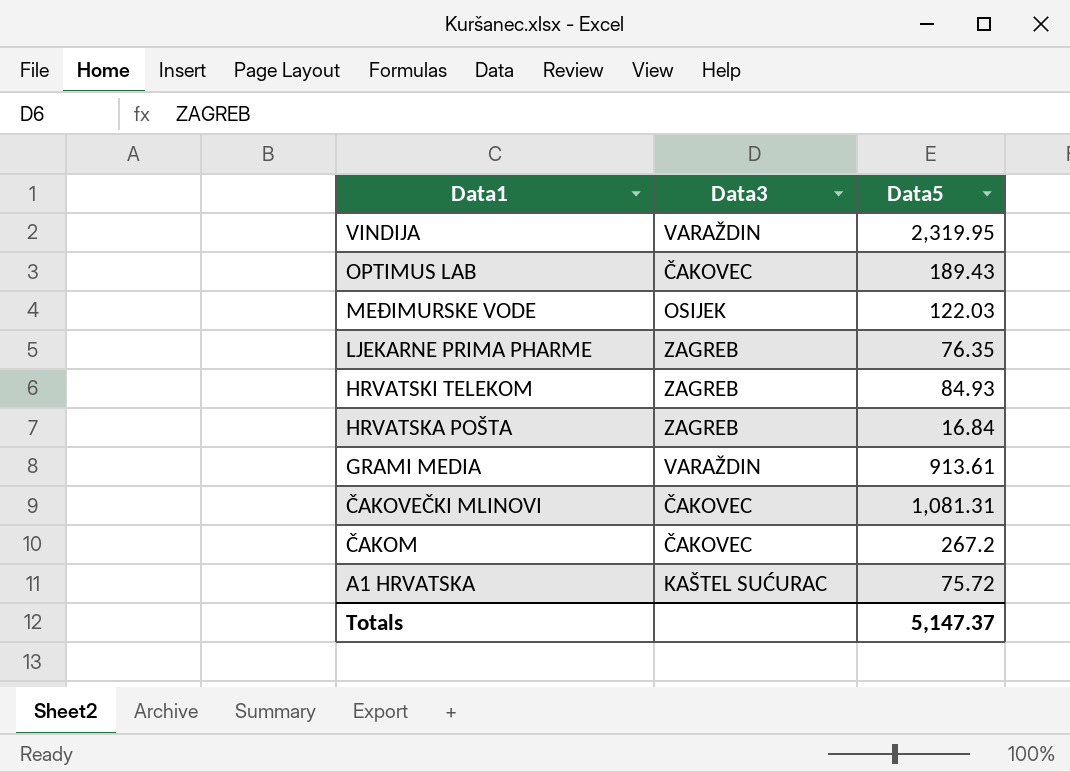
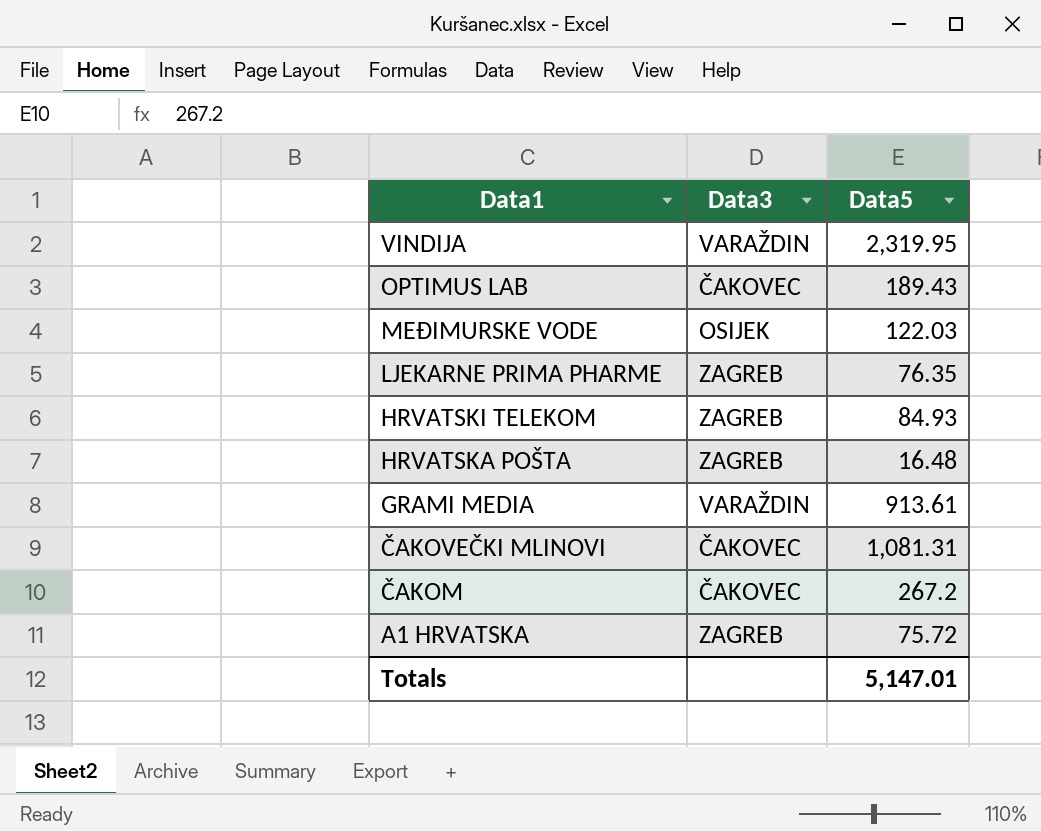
HRVATSKA POŠTA | Data5: 16.84 -> 16.48
A1 HRVATSKA | Data3: KAŠTEL SUĆURAC -> ZAGREB
Totals | Data5: 5,147.37 -> 5,147.01

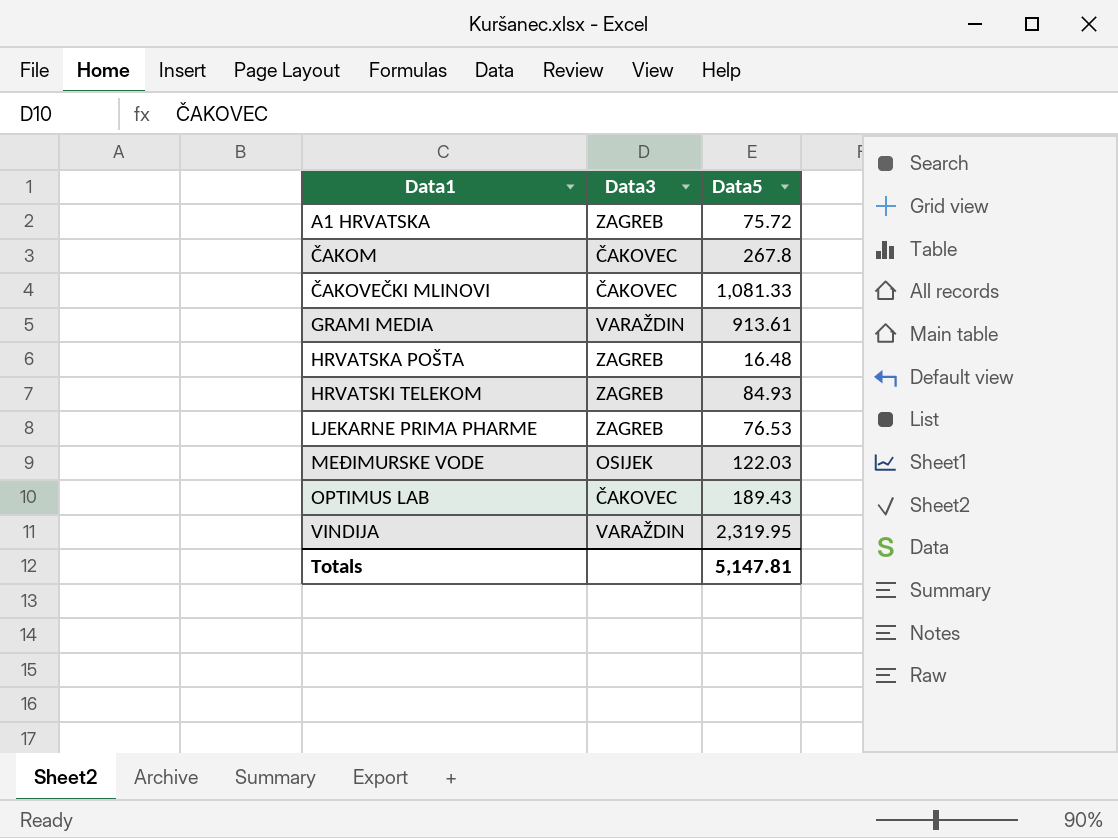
row order: Data1 descending -> Data1 ascending
ČAKOM | Data5: 267.2 -> 267.8
ČAKOVEČKI MLINOVI | Data5: 1,081.31 -> 1,081.33
LJEKARNE PRIMA PHARME | Data5: 76.35 -> 76.53
Totals | Data5: 5,147.01 -> 5,147.81

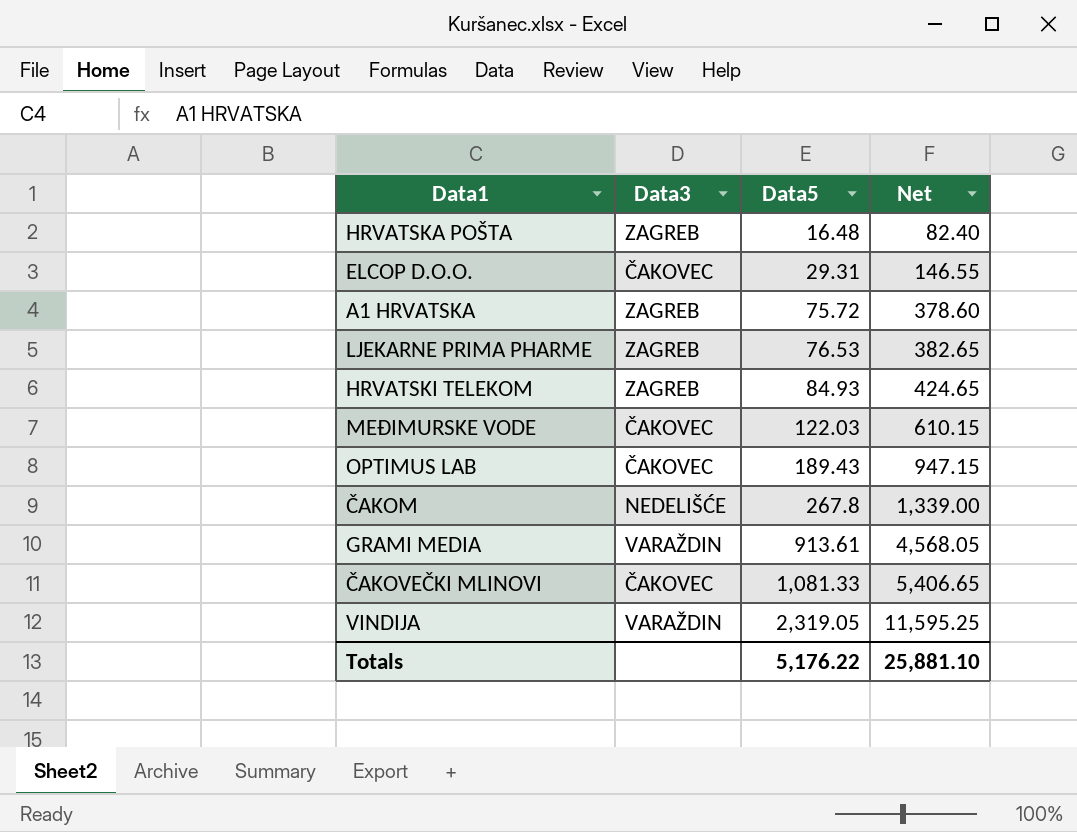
row order: Data1 ascending -> Data5 ascending
column Net | formula: none -> [Data5] * 5
row ELCOP D.O.O.: none -> ČAKOVEC | 29.31 | 146.55
MEĐIMURSKE VODE | Data3: OSIJEK -> ČAKOVEC
ČAKOM | Data3: ČAKOVEC -> NEDELIŠĆE
VINDIJA | Data5: 2,319.95 -> 2,319.05
Totals | Data5: 5,147.81 -> 5,176.22

